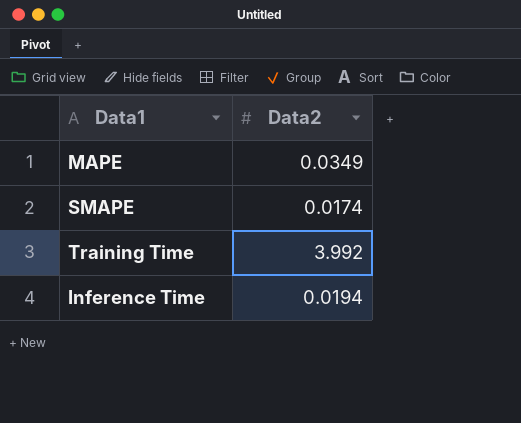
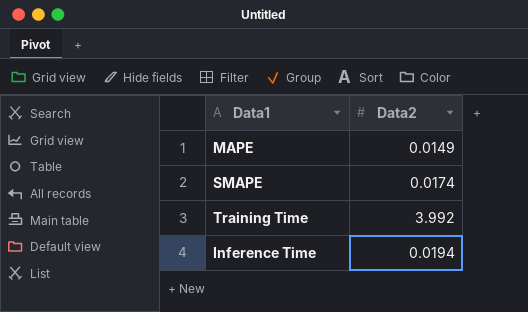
MAPE | Data2: 0.0349 -> 0.0149

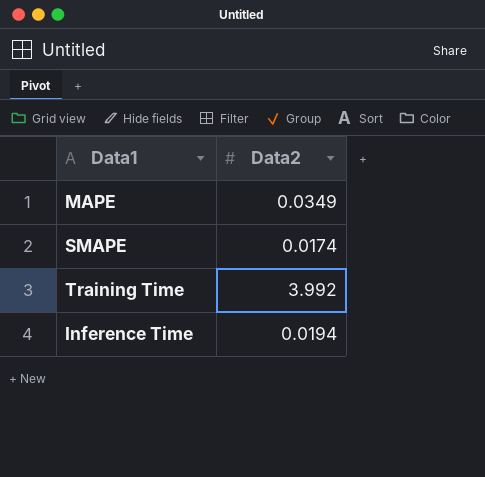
MAPE | Data2: 0.0149 -> 0.0349

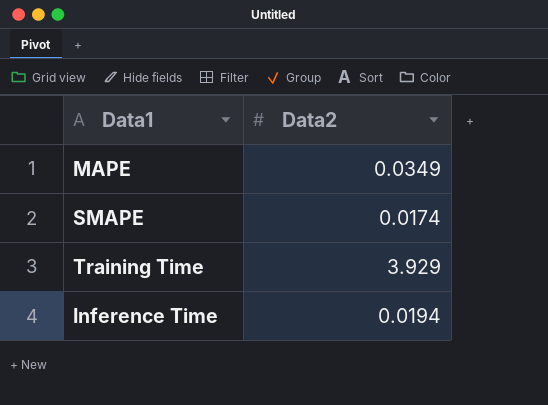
Training Time | Data2: 3.992 -> 3.929

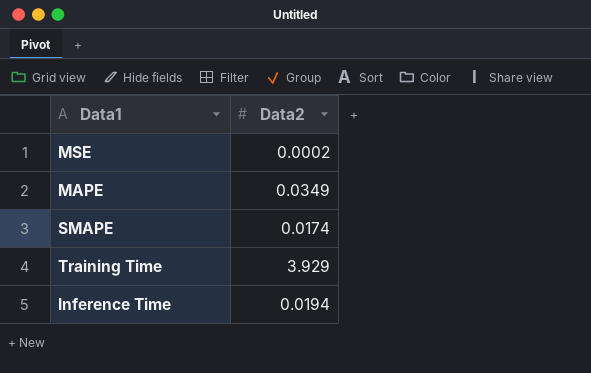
row MSE: none -> 0.0002

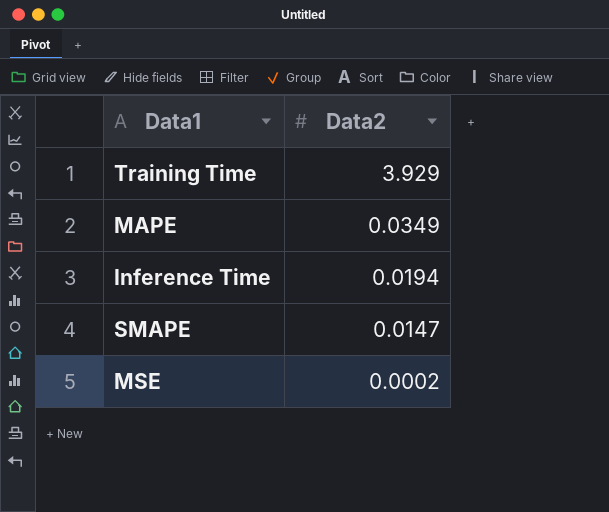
row order: none -> Data2 descending
SMAPE | Data2: 0.0174 -> 0.0147

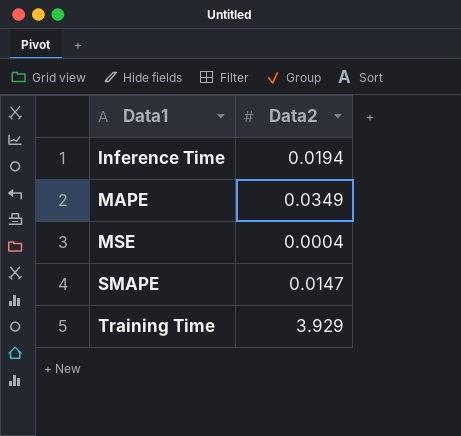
row order: Data2 descending -> Data1 ascending
MSE | Data2: 0.0002 -> 0.0004

